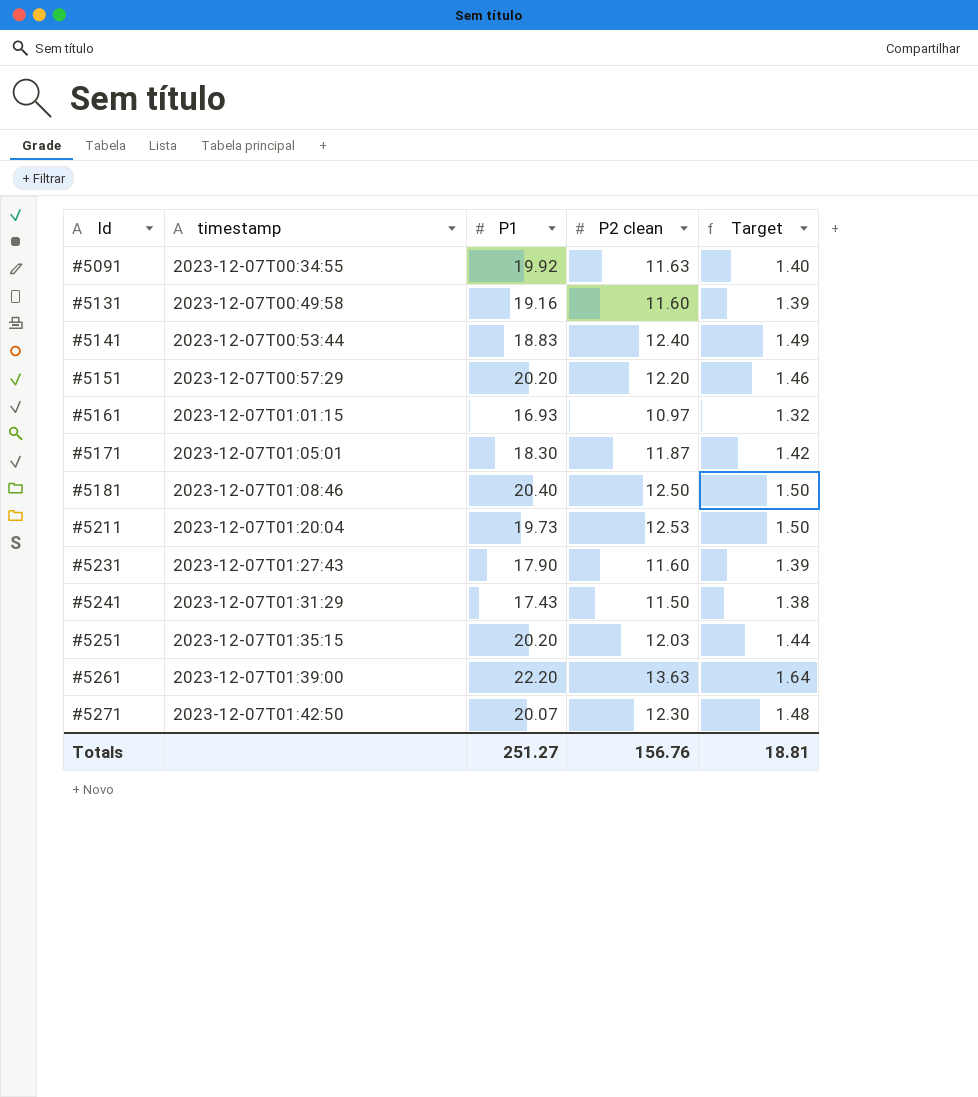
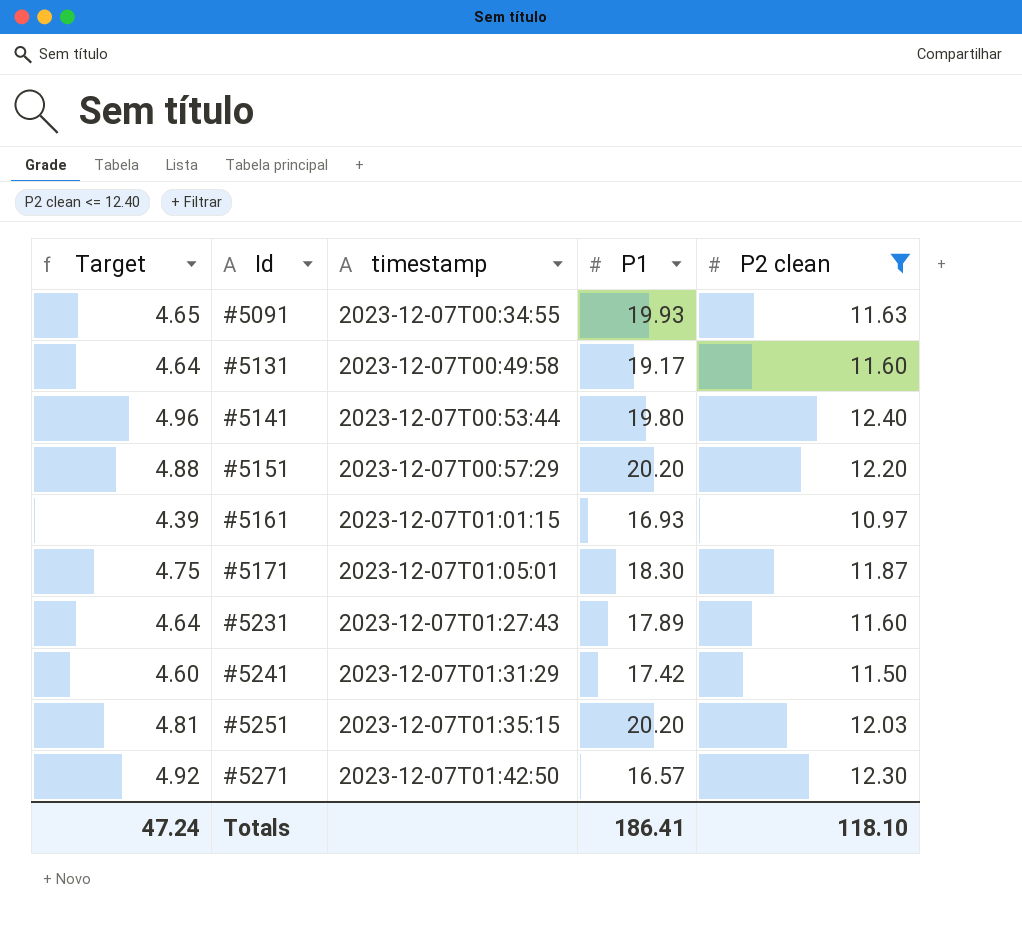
filter: none -> P2 clean <= 12.40
column Target | formula: [P2 clean] * 0.12 -> [P2 clean] * 0.4
column Target | position: 5 -> 1
#5091 | P1: 19.92 -> 19.93
#5131 | P1: 19.16 -> 19.17
#5141 | P1: 18.83 -> 19.80
#5231 | P1: 17.90 -> 17.89
#5241 | P1: 17.43 -> 17.42
#5271 | P1: 20.07 -> 16.57
Totals | Target: 18.81 -> 47.24
Totals | P1: 251.27 -> 186.41
Totals | P2 clean: 156.76 -> 118.10

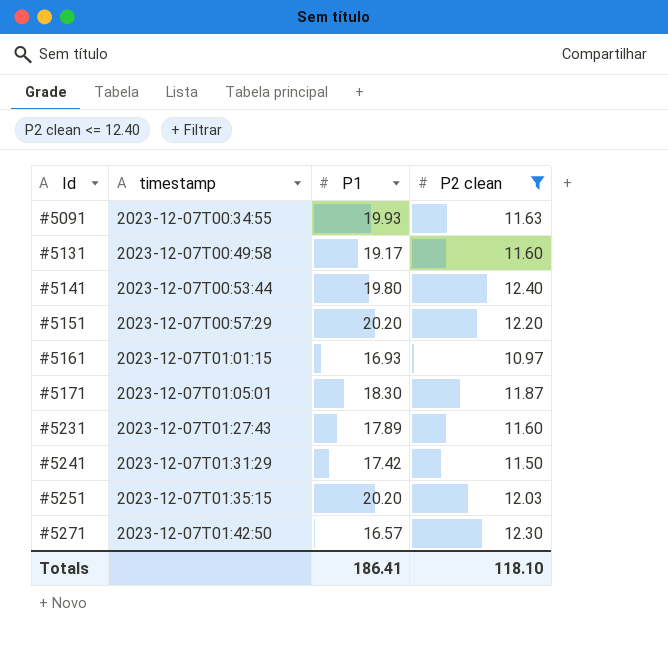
column Target | formula: [P2 clean] * 0.4 -> none

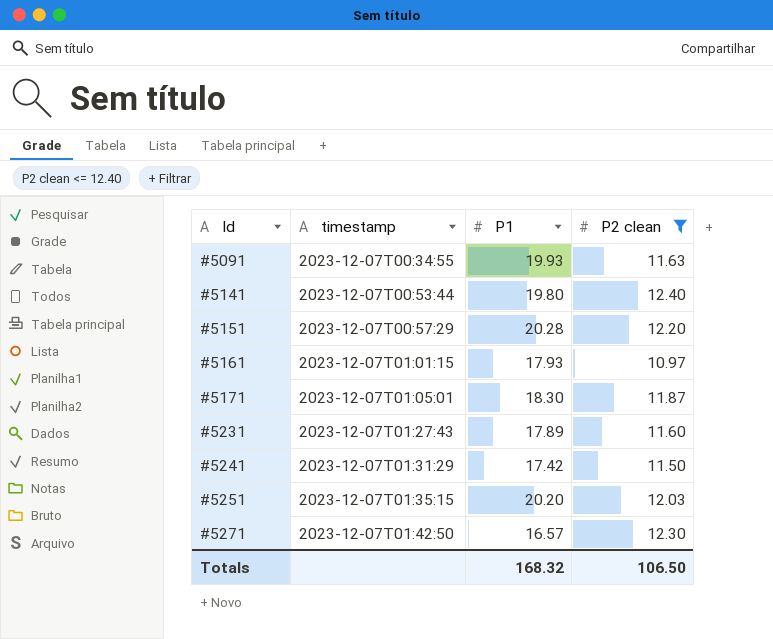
row #5131: 2023-12-07T00:49:58 | 19.17 | 11.60 -> none
#5151 | P1: 20.20 -> 20.28
#5161 | P1: 16.93 -> 17.93
Totals | P1: 186.41 -> 168.32
Totals | P2 clean: 118.10 -> 106.50

